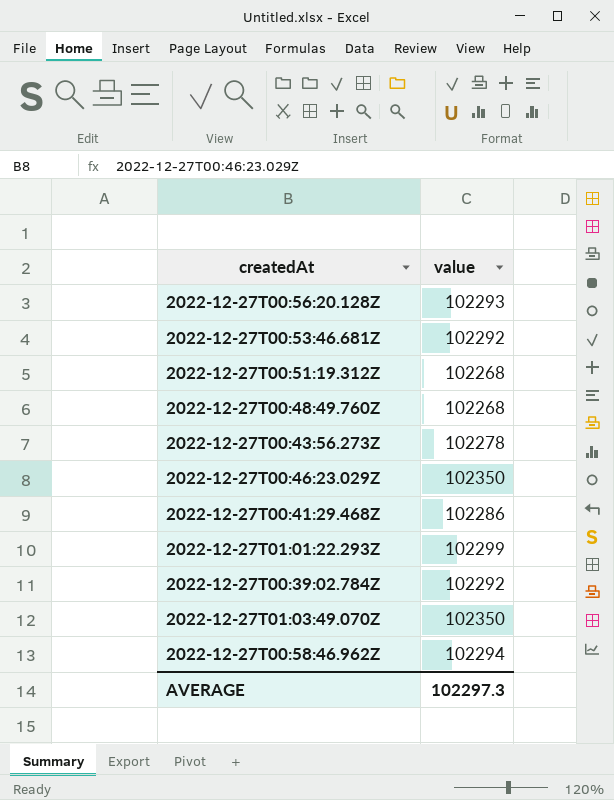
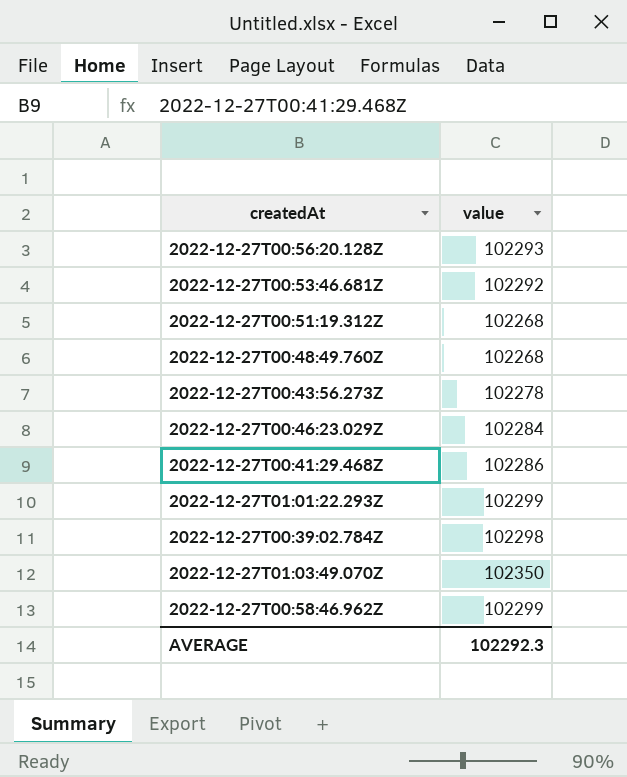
2022-12-27T00:46:23.029Z | value: 102350 -> 102284
2022-12-27T00:39:02.784Z | value: 102292 -> 102298
2022-12-27T00:58:46.962Z | value: 102294 -> 102299
AVERAGE | value: 102297.3 -> 102292.3

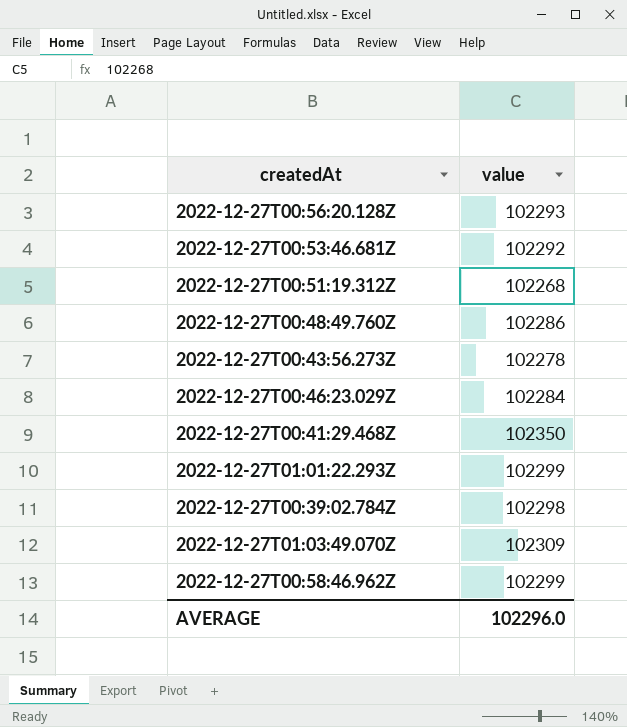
2022-12-27T00:48:49.760Z | value: 102268 -> 102286
2022-12-27T00:41:29.468Z | value: 102286 -> 102350
2022-12-27T01:03:49.070Z | value: 102350 -> 102309
AVERAGE | value: 102292.3 -> 102296.0

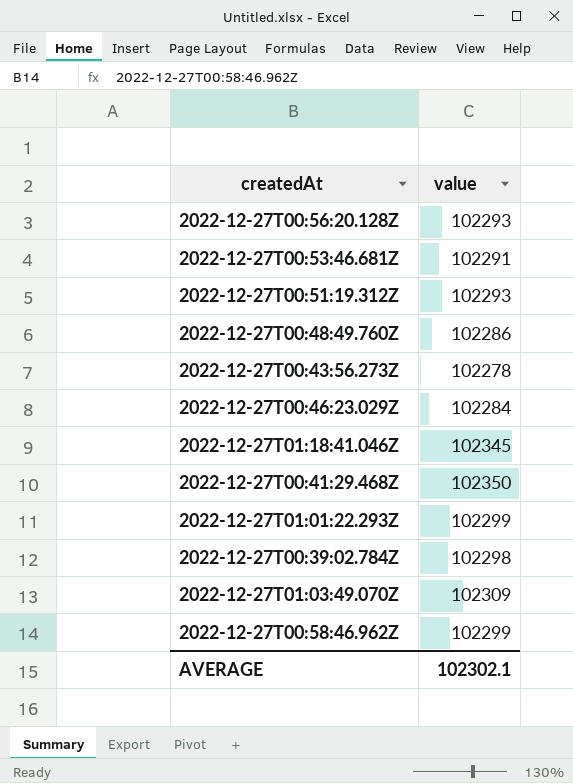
2022-12-27T00:53:46.681Z | value: 102292 -> 102291
2022-12-27T00:51:19.312Z | value: 102268 -> 102293
row 2022-12-27T01:18:41.046Z: none -> 102345
AVERAGE | value: 102296.0 -> 102302.1

